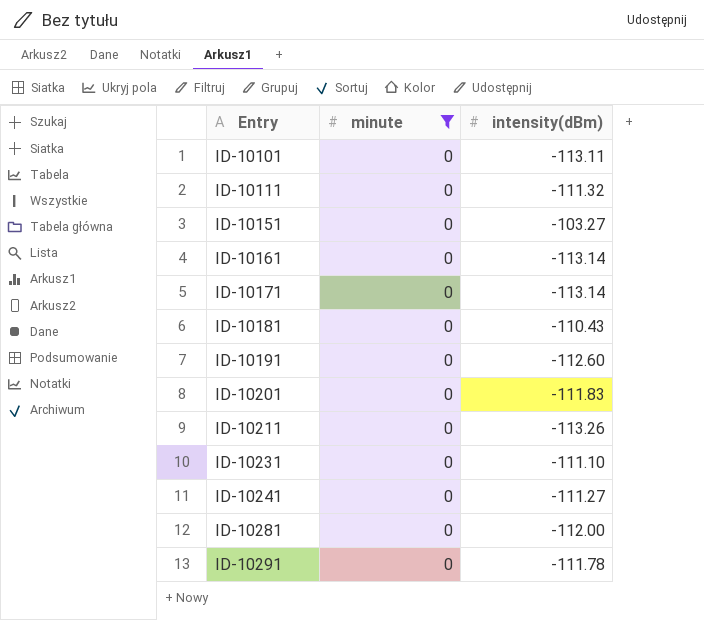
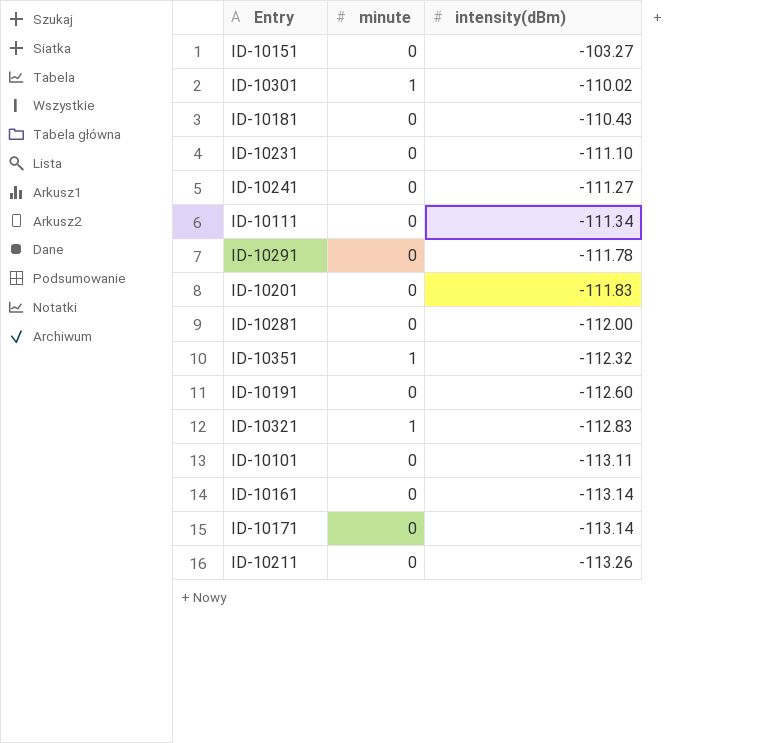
filter: minute = 0 -> none
row order: Entry ascending -> intensity(dBm) descending
ID-10111 | intensity(dBm): -111.32 -> -111.34

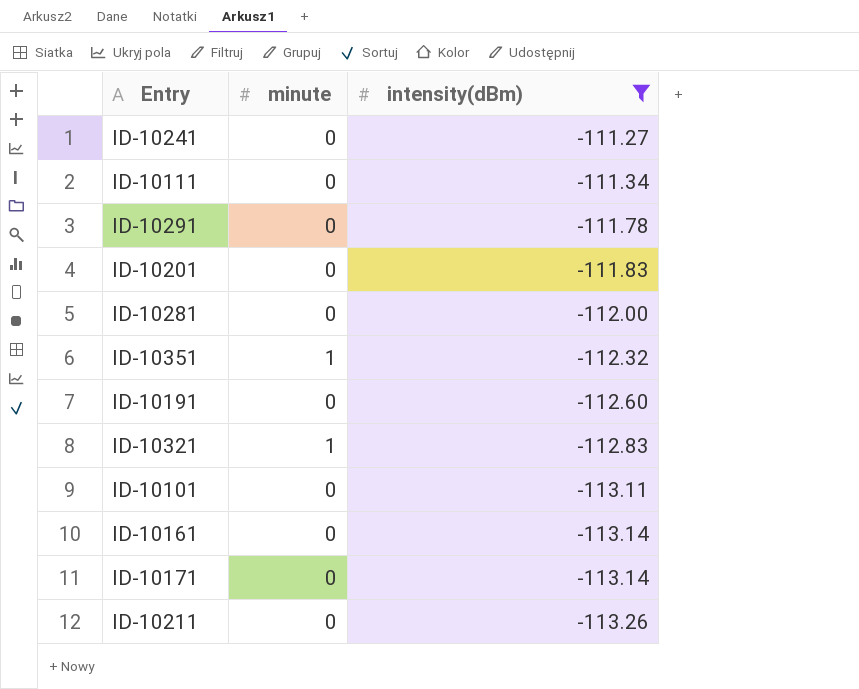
filter: none -> intensity(dBm) <= -111.27

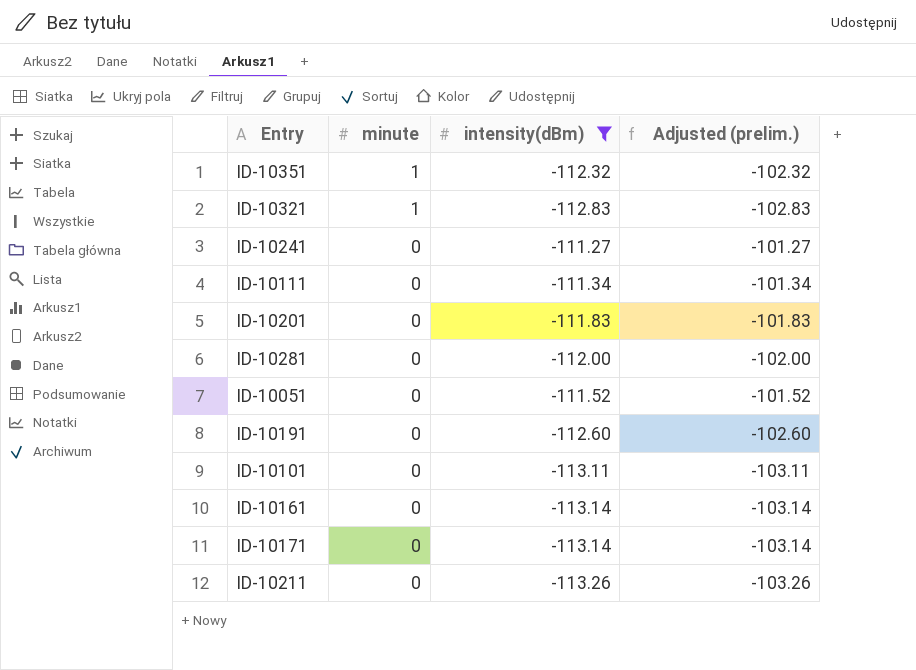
row order: intensity(dBm) descending -> minute descending
column Adjusted (prelim.) | formula: none -> [intensity(dBm)] + 10
row ID-10291: 0 | -111.78 -> none
row ID-10051: none -> 0 | -111.52 | -101.52

